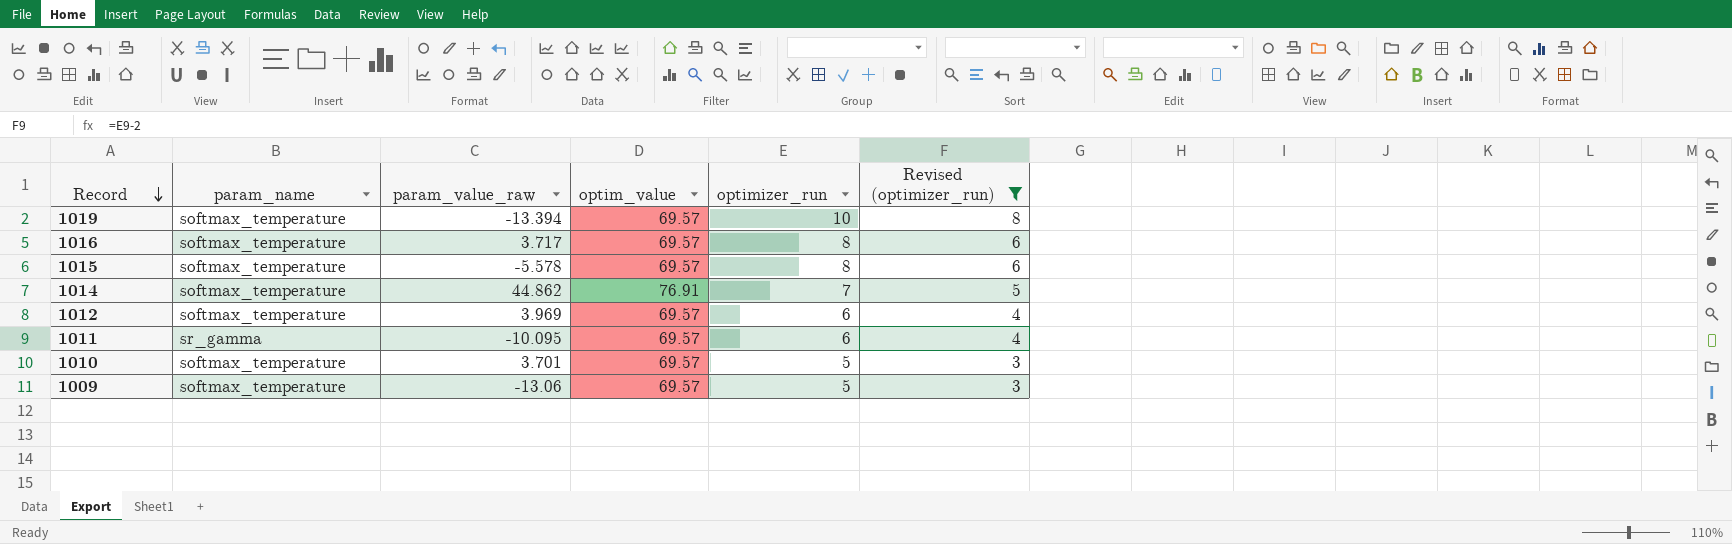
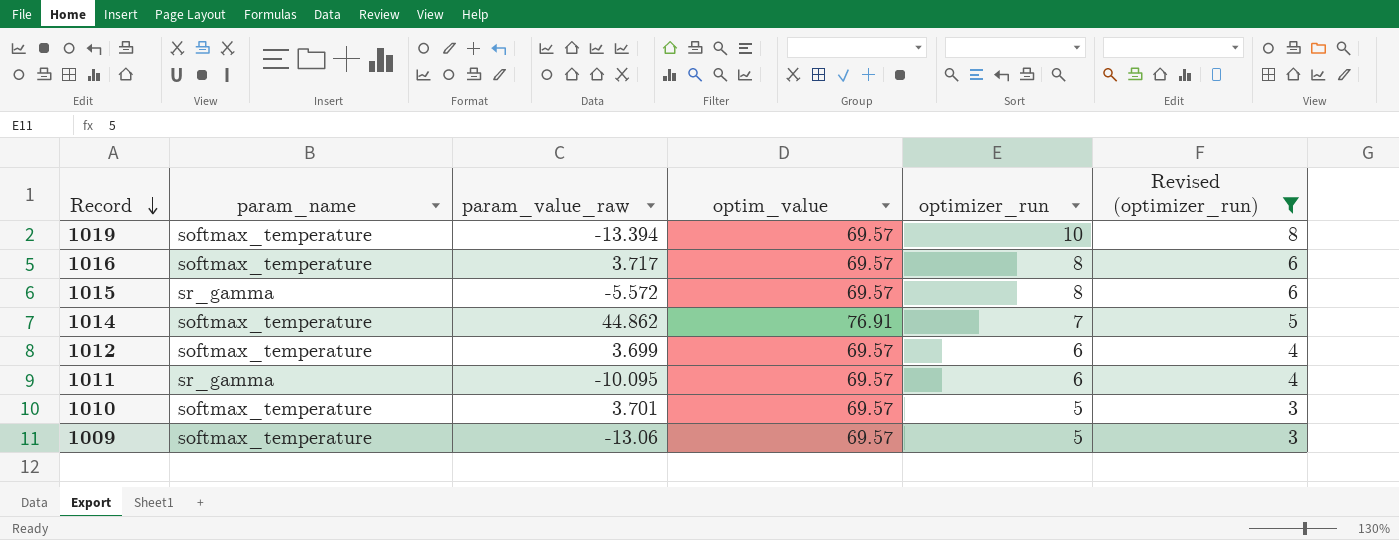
1015 | param_name: softmax_temperature -> sr_gamma
1015 | param_value_raw: -5.578 -> -5.572
1012 | param_value_raw: 3.969 -> 3.699

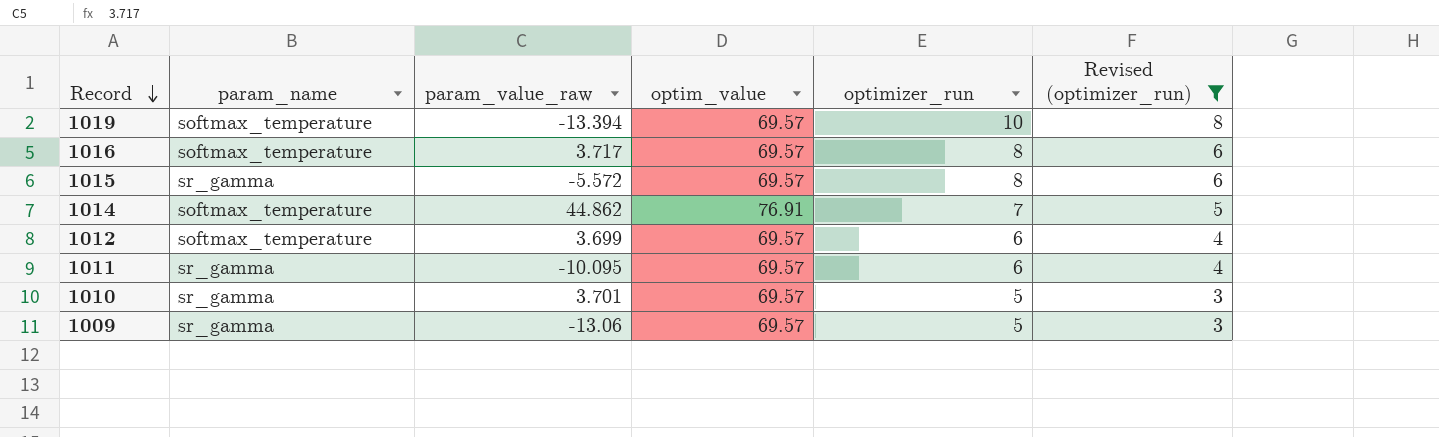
1010 | param_name: softmax_temperature -> sr_gamma
1009 | param_name: softmax_temperature -> sr_gamma

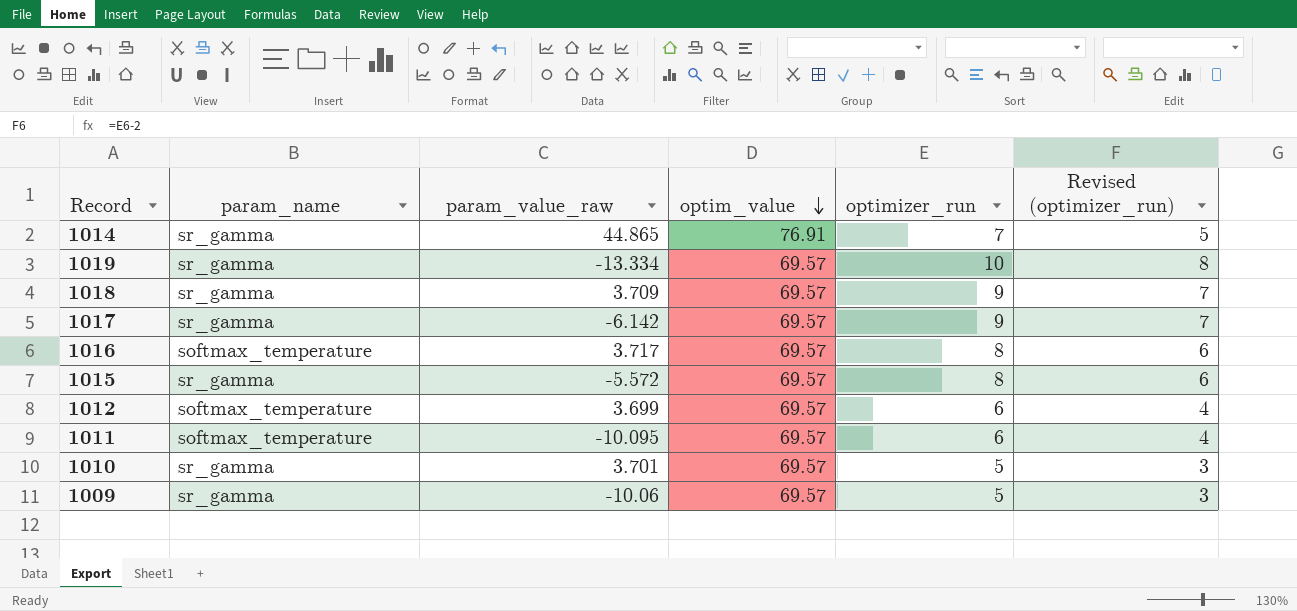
filter: Revised (optimizer_run) != 7 -> none
row order: Record descending -> optim_value descending
1014 | param_name: softmax_temperature -> sr_gamma
1014 | param_value_raw: 44.862 -> 44.865
1019 | param_name: softmax_temperature -> sr_gamma
1019 | param_value_raw: -13.394 -> -13.334
1011 | param_name: sr_gamma -> softmax_temperature
1009 | param_value_raw: -13.06 -> -10.06

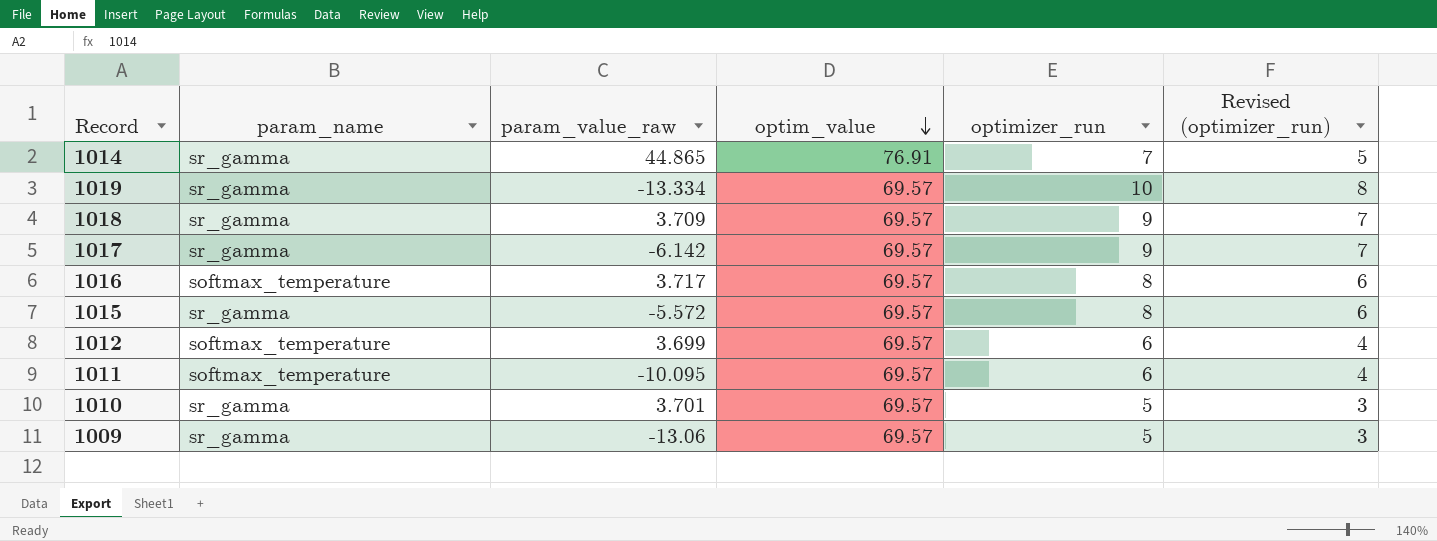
1009 | param_value_raw: -10.06 -> -13.06

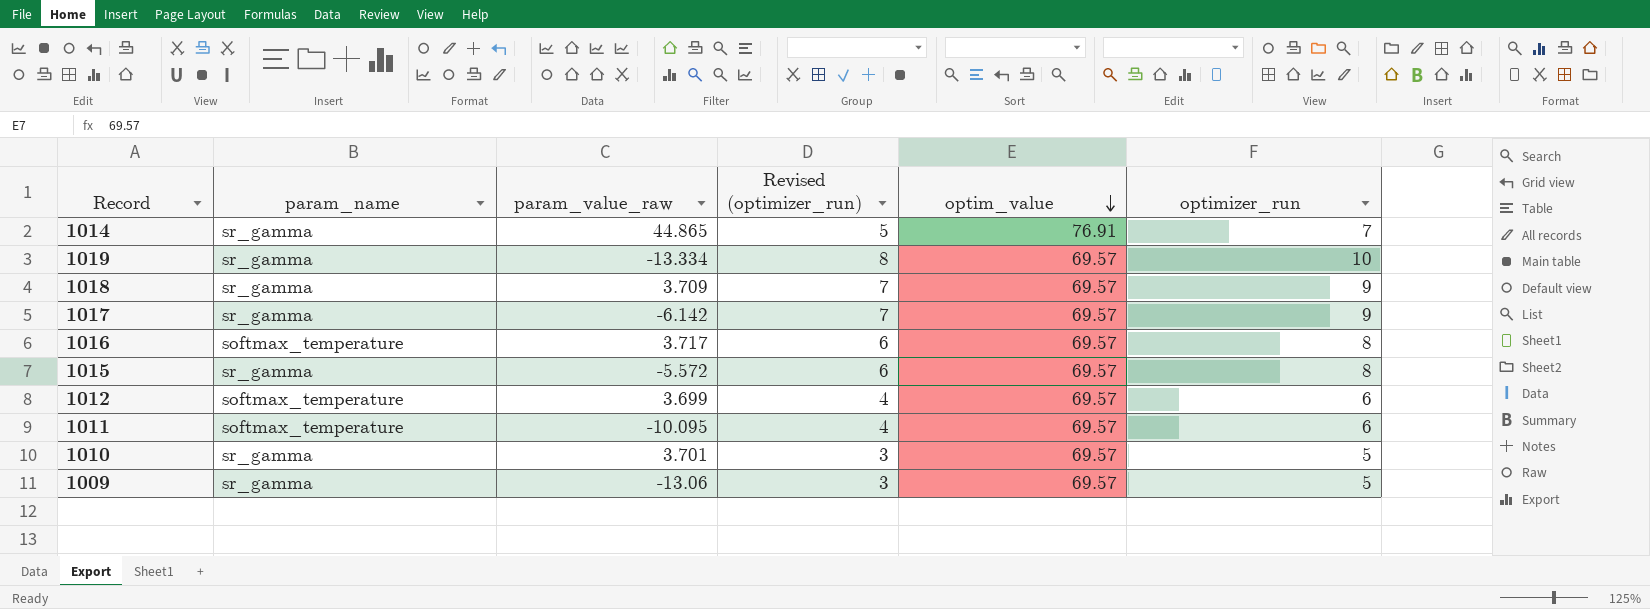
column Revised (optimizer_run) | position: 6 -> 4

